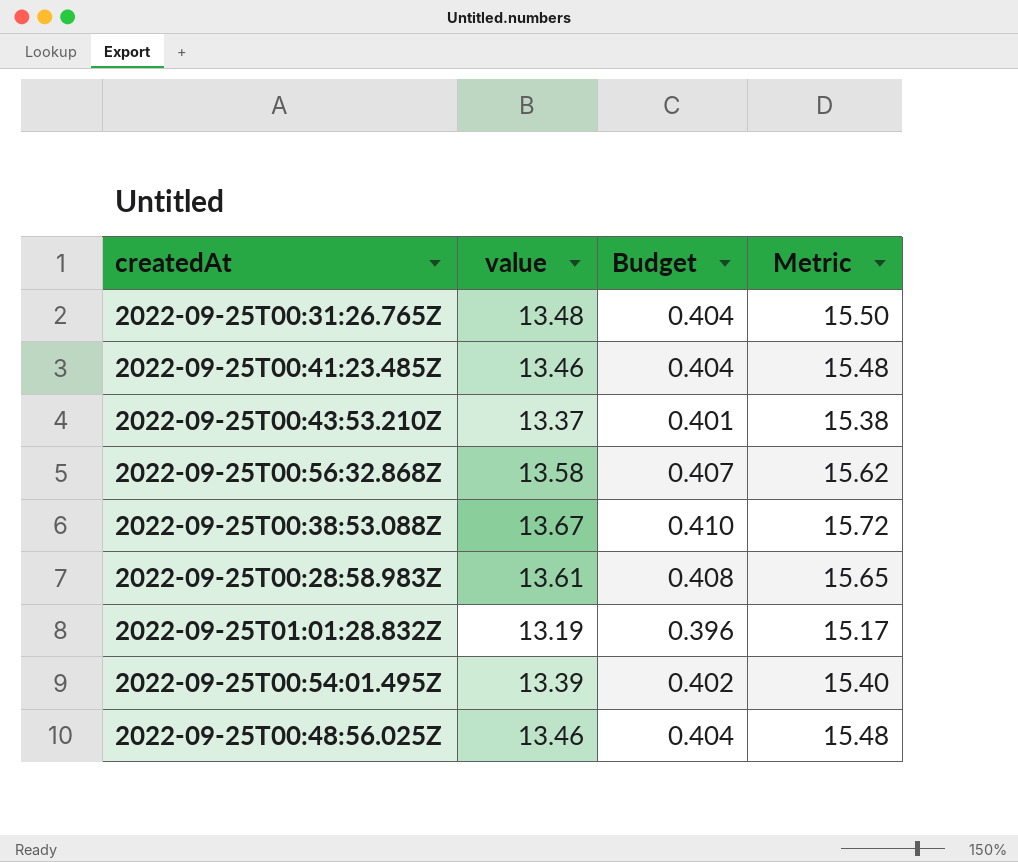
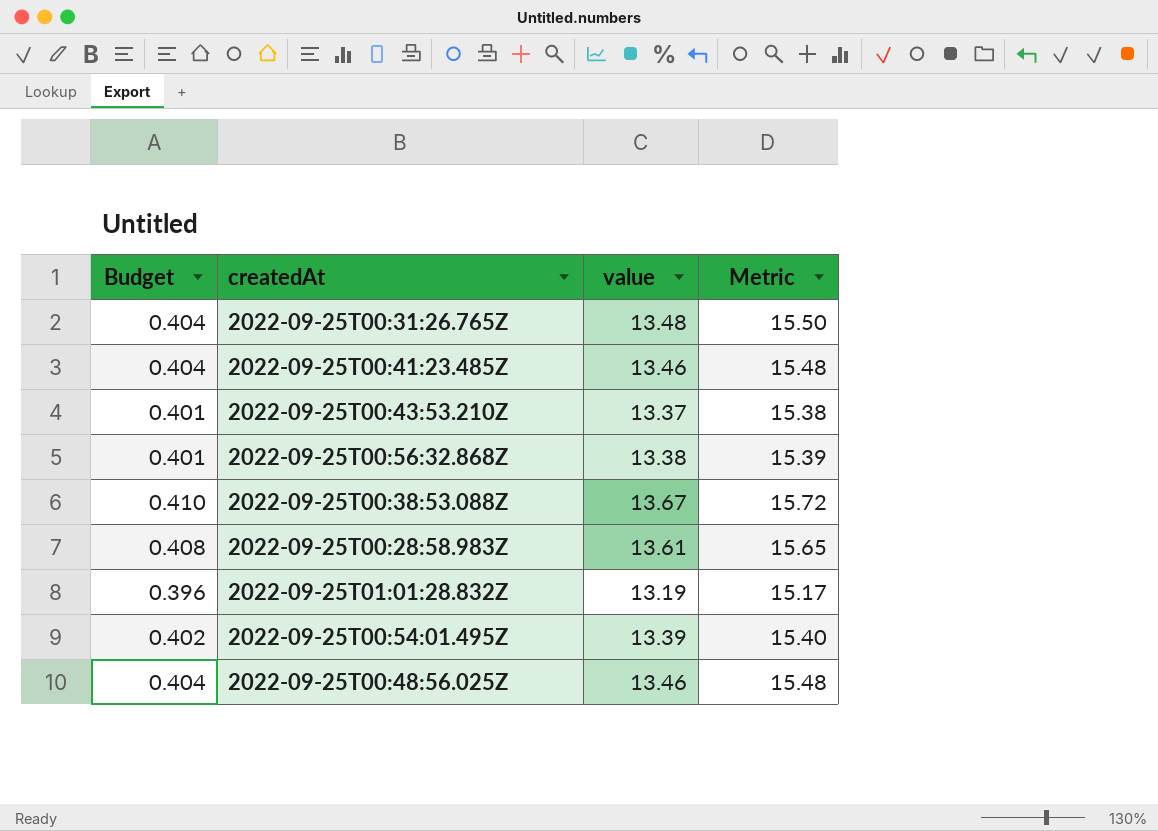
column Budget | position: 3 -> 1
2022-09-25T00:56:32.868Z | Budget: 0.407 -> 0.401
2022-09-25T00:56:32.868Z | value: 13.58 -> 13.38
2022-09-25T00:56:32.868Z | Metric: 15.62 -> 15.39

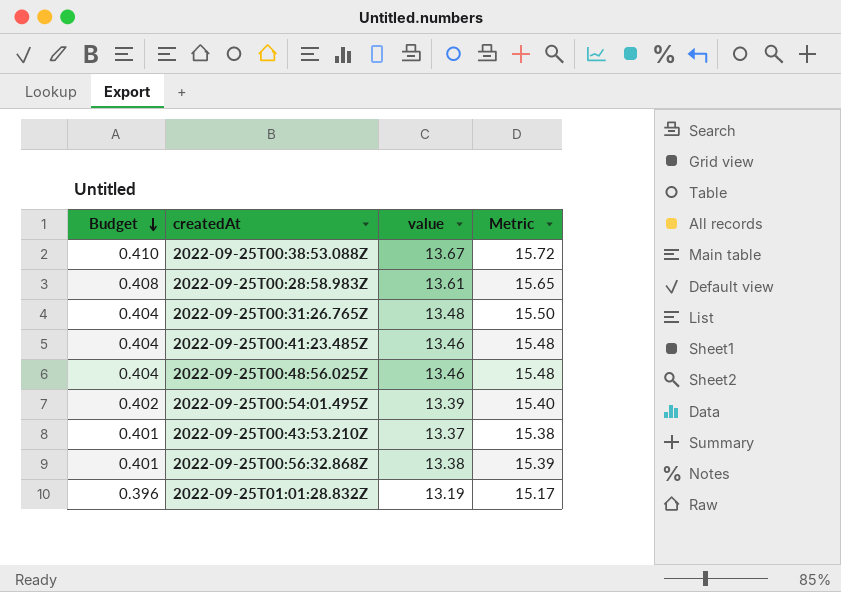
row order: none -> Budget descending

